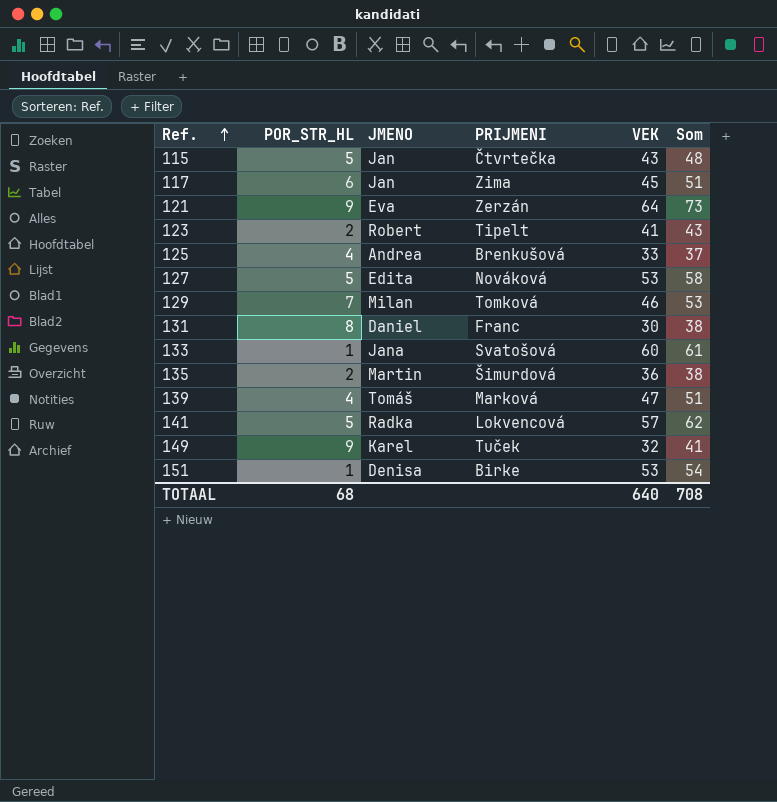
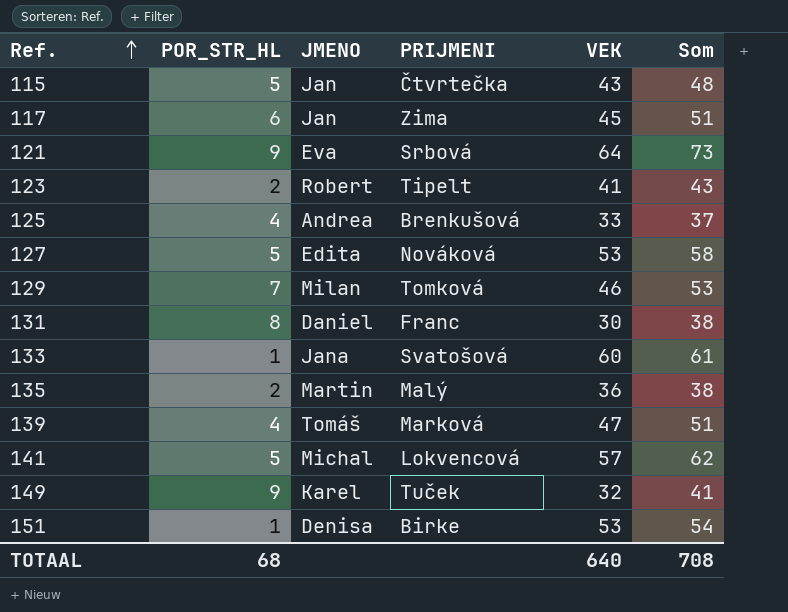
121 | PRIJMENI: Zerzán -> Srbová
135 | PRIJMENI: Šimurdová -> Malý
141 | JMENO: Radka -> Michal

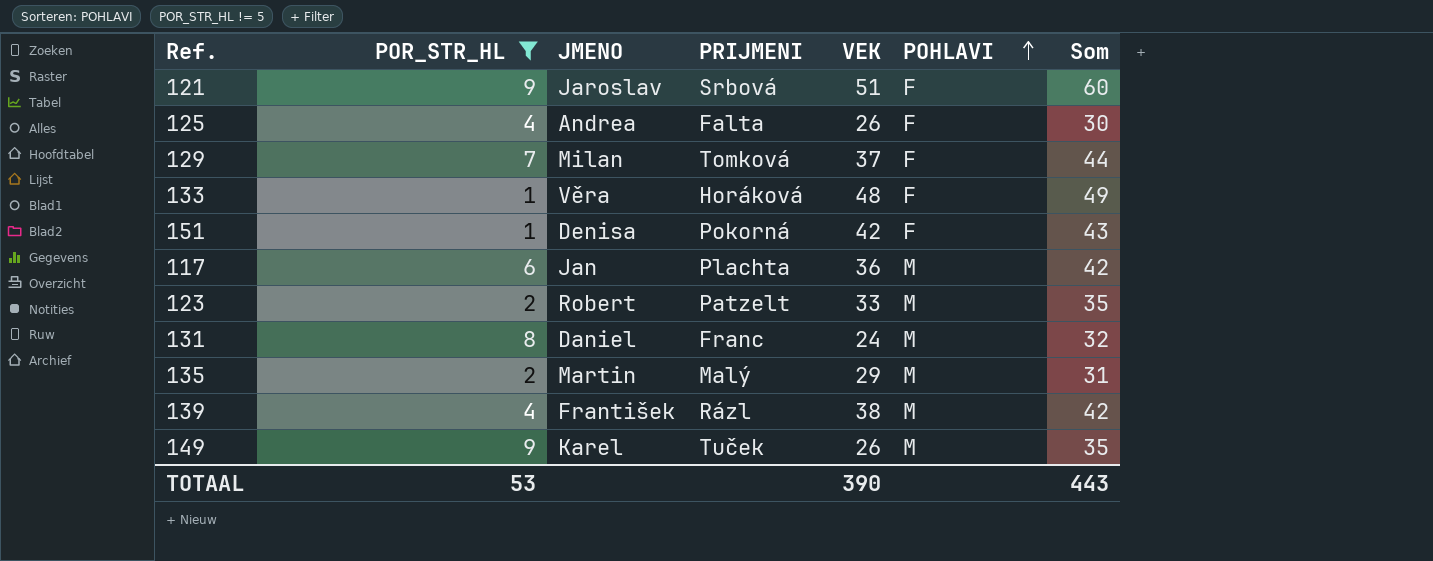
filter: none -> POR_STR_HL != 5
row order: Ref. ascending -> POHLAVI ascending
column POHLAVI | position: none -> 6
121 | JMENO: Eva -> Jaroslav
121 | VEK: 64 -> 51
121 | Som: 73 -> 60
125 | PRIJMENI: Brenkušová -> Falta
125 | VEK: 33 -> 26
125 | Som: 37 -> 30
129 | VEK: 46 -> 37
129 | Som: 53 -> 44
133 | JMENO: Jana -> Věra
133 | PRIJMENI: Svatošová -> Horáková
133 | VEK: 60 -> 48
133 | Som: 61 -> 49
151 | PRIJMENI: Birke -> Pokorná
151 | VEK: 53 -> 42
151 | Som: 54 -> 43
117 | PRIJMENI: Zima -> Plachta
117 | VEK: 45 -> 36
117 | Som: 51 -> 42
123 | PRIJMENI: Tipelt -> Patzelt
123 | VEK: 41 -> 33
123 | Som: 43 -> 35
131 | VEK: 30 -> 24
131 | Som: 38 -> 32
135 | VEK: 36 -> 29
135 | Som: 38 -> 31
139 | JMENO: Tomáš -> František
139 | PRIJMENI: Marková -> Rázl
139 | VEK: 47 -> 38
139 | Som: 51 -> 42
149 | VEK: 32 -> 26
149 | Som: 41 -> 35
TOTAAL | POR_STR_HL: 68 -> 53
TOTAAL | VEK: 640 -> 390
TOTAAL | Som: 708 -> 443

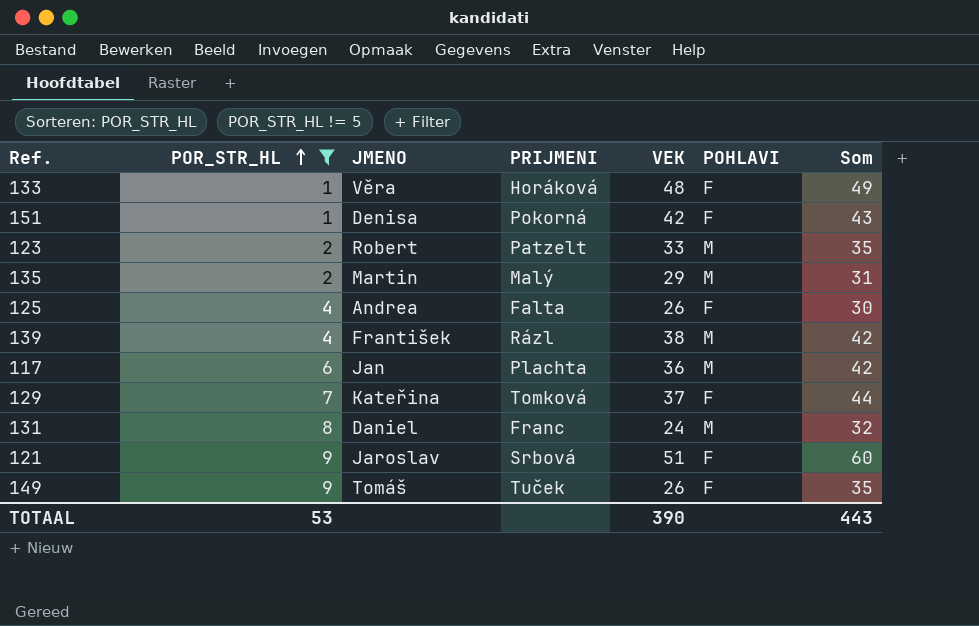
row order: POHLAVI ascending -> POR_STR_HL ascending
129 | JMENO: Milan -> Kateřina
149 | JMENO: Karel -> Tomáš
149 | POHLAVI: M -> F

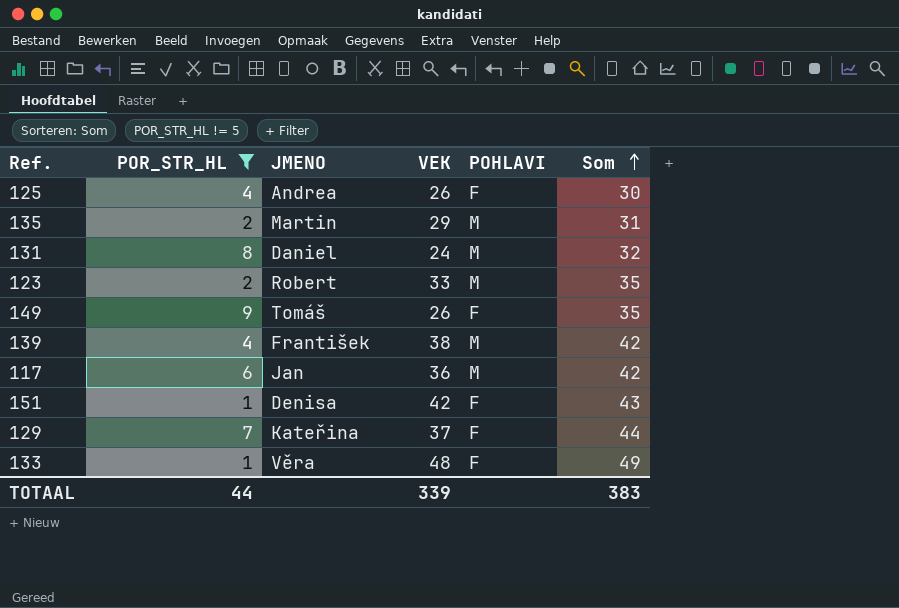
row order: POR_STR_HL ascending -> Som ascending
column PRIJMENI | position: 4 -> none
row 121: 9 | Jaroslav | Srbová | 51 | F | 60 -> none
TOTAAL | POR_STR_HL: 53 -> 44
TOTAAL | VEK: 390 -> 339
TOTAAL | Som: 443 -> 383

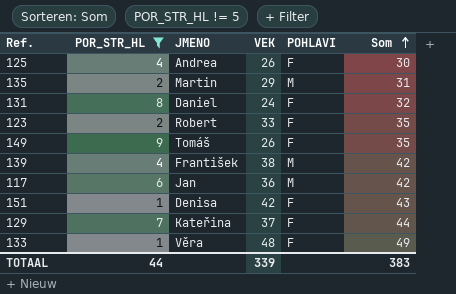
131 | POHLAVI: M -> F
123 | POHLAVI: M -> F

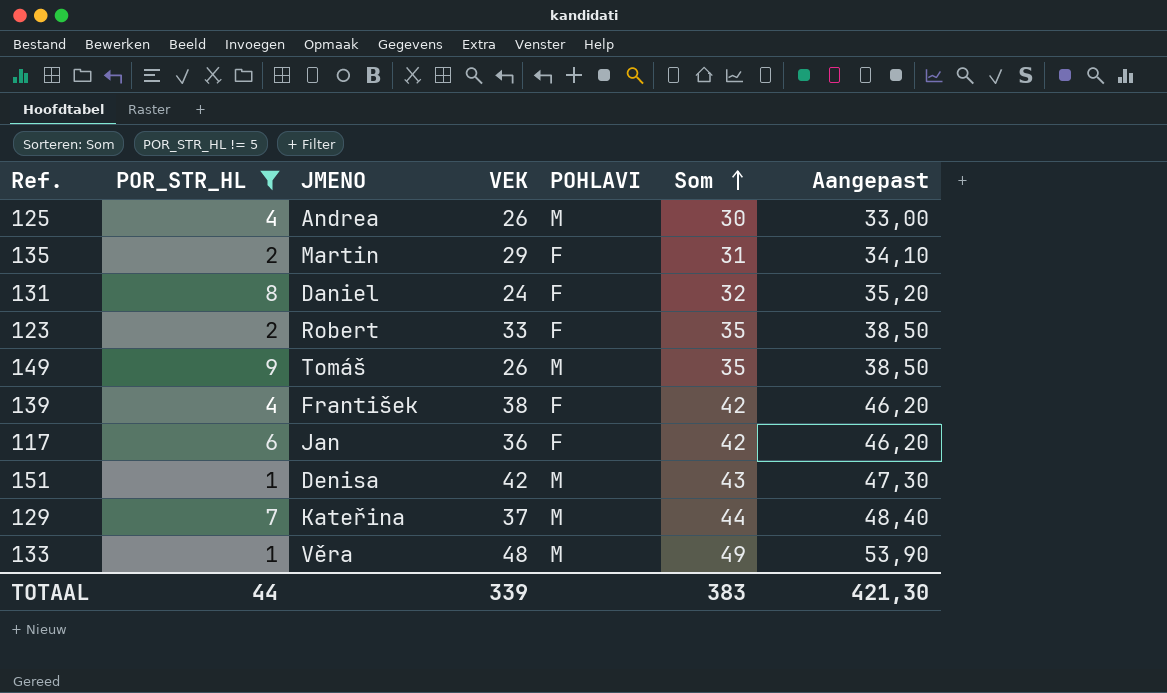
column Aangepast | formula: none -> [Som] * 1,1
125 | POHLAVI: F -> M
135 | POHLAVI: M -> F
149 | POHLAVI: F -> M
139 | POHLAVI: M -> F
117 | POHLAVI: M -> F
151 | POHLAVI: F -> M
129 | POHLAVI: F -> M
133 | POHLAVI: F -> M

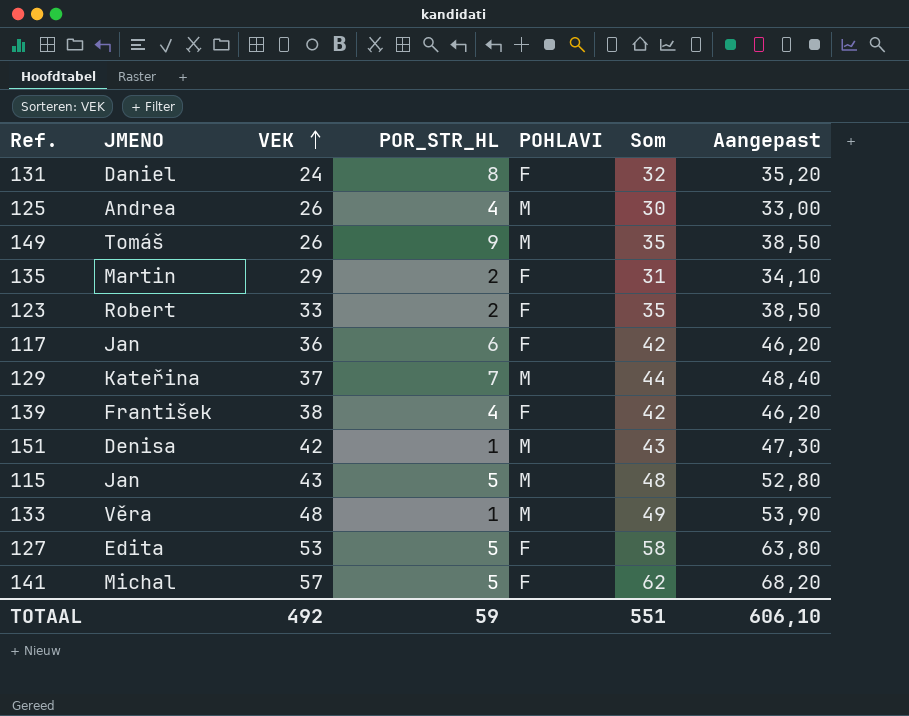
filter: POR_STR_HL != 5 -> none
row order: Som ascending -> VEK ascending
column POR_STR_HL | position: 2 -> 4
TOTAAL | VEK: 339 -> 492
TOTAAL | POR_STR_HL: 44 -> 59
TOTAAL | Som: 383 -> 551
TOTAAL | Aangepast: 421,30 -> 606,10

